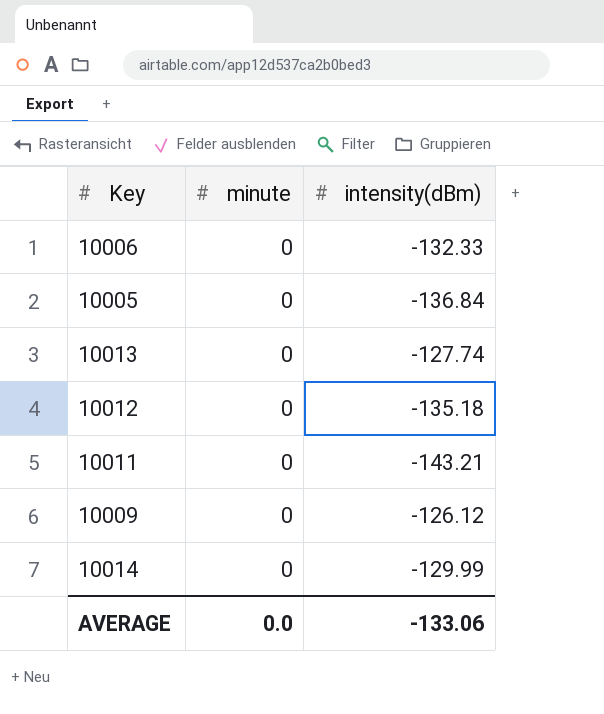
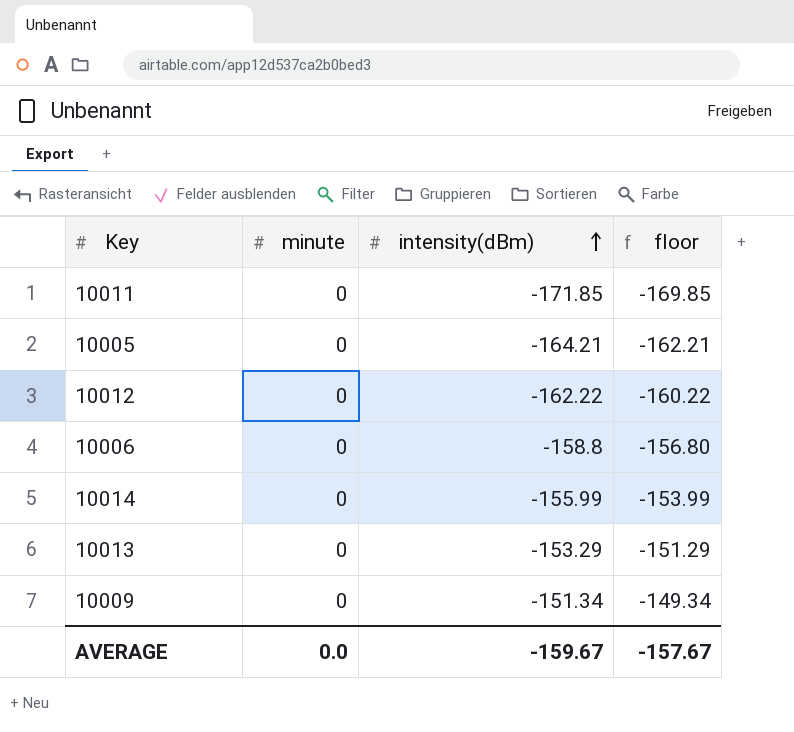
row order: none -> intensity(dBm) ascending
column floor | formula: none -> [intensity(dBm)] + 2
10011 | intensity(dBm): -143.21 -> -171.85
10005 | intensity(dBm): -136.84 -> -164.21
10012 | intensity(dBm): -135.18 -> -162.22
10006 | intensity(dBm): -132.33 -> -158.8
10014 | intensity(dBm): -129.99 -> -155.99
10013 | intensity(dBm): -127.74 -> -153.29
10009 | intensity(dBm): -126.12 -> -151.34
AVERAGE | intensity(dBm): -133.06 -> -159.67

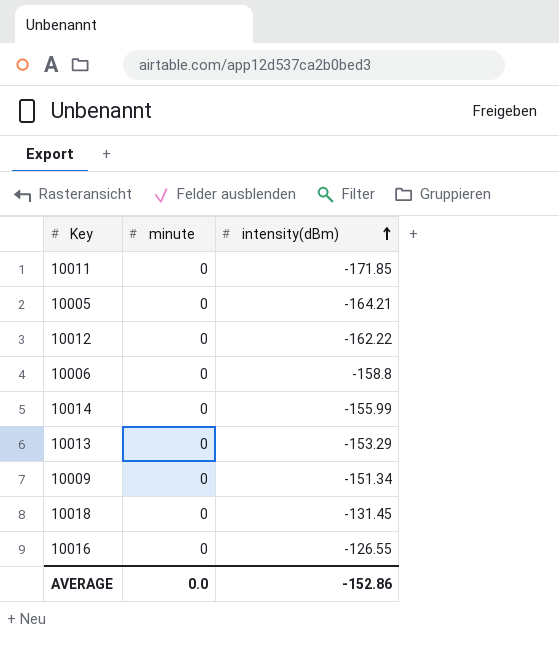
column floor | formula: [intensity(dBm)] + 2 -> none
row 10018: none -> 0 | -131.45
row 10016: none -> 0 | -126.55
AVERAGE | intensity(dBm): -159.67 -> -152.86

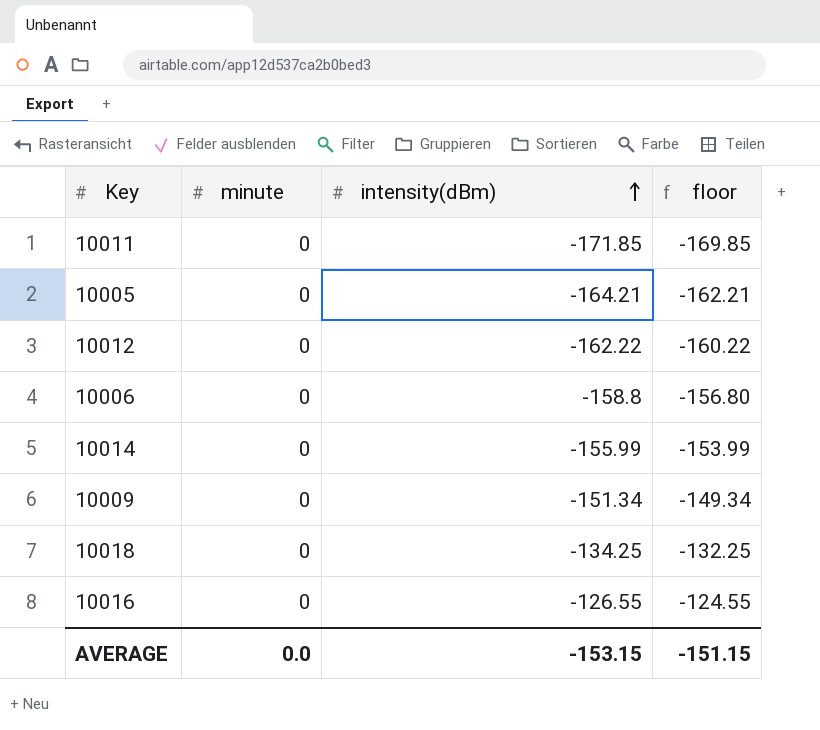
column floor | formula: none -> [intensity(dBm)] + 2
row 10013: 0 | -153.29 -> none
10018 | intensity(dBm): -131.45 -> -134.25
AVERAGE | intensity(dBm): -152.86 -> -153.15

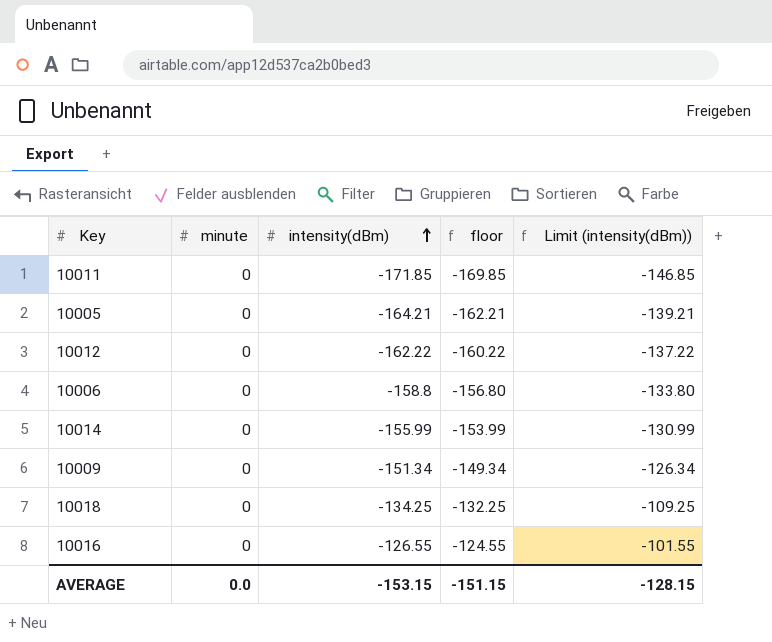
column Limit (intensity(dBm)) | formula: none -> [intensity(dBm)] + 25

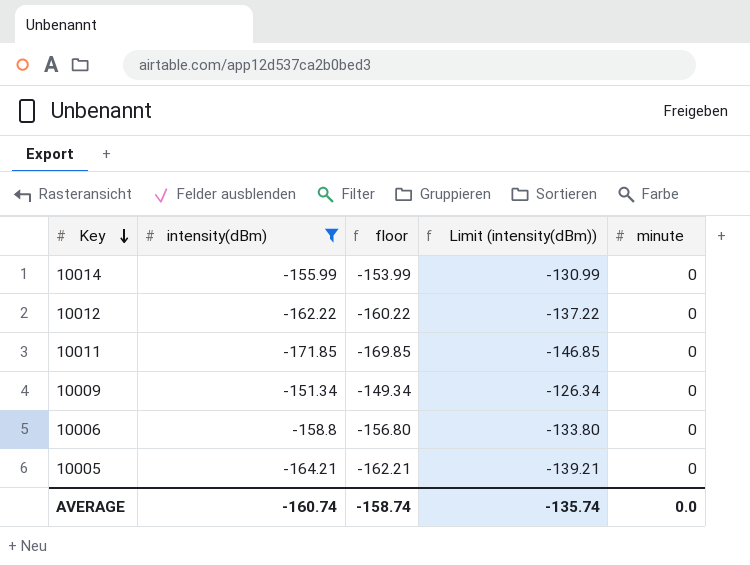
filter: none -> intensity(dBm) <= -151.34
row order: intensity(dBm) ascending -> Key descending
column minute | position: 2 -> 5
AVERAGE | intensity(dBm): -153.15 -> -160.74
AVERAGE | floor: -151.15 -> -158.74
AVERAGE | Limit (intensity(dBm)): -128.15 -> -135.74

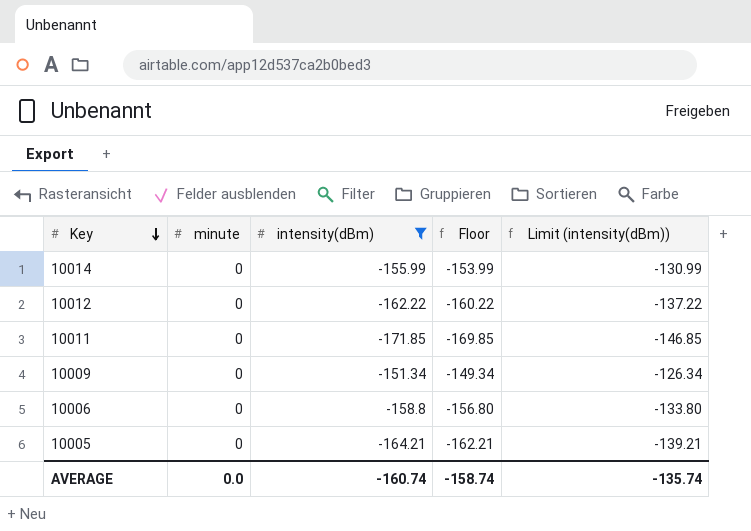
column minute | position: 5 -> 2
column name: floor -> Floor

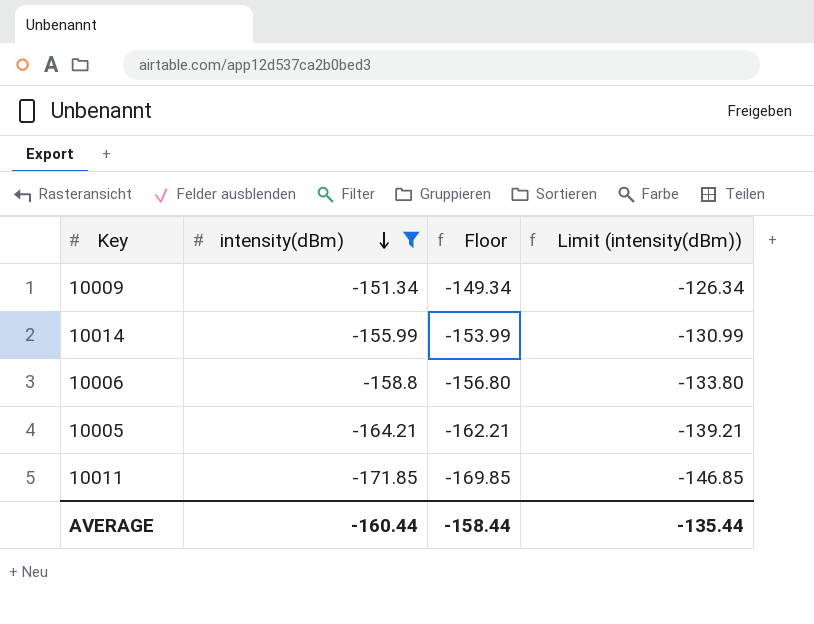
row order: Key descending -> intensity(dBm) descending
column minute | position: 2 -> none
row 10012: 0 | -162.22 | -160.22 | -137.22 -> none
AVERAGE | intensity(dBm): -160.74 -> -160.44
AVERAGE | Floor: -158.74 -> -158.44
AVERAGE | Limit (intensity(dBm)): -135.74 -> -135.44

